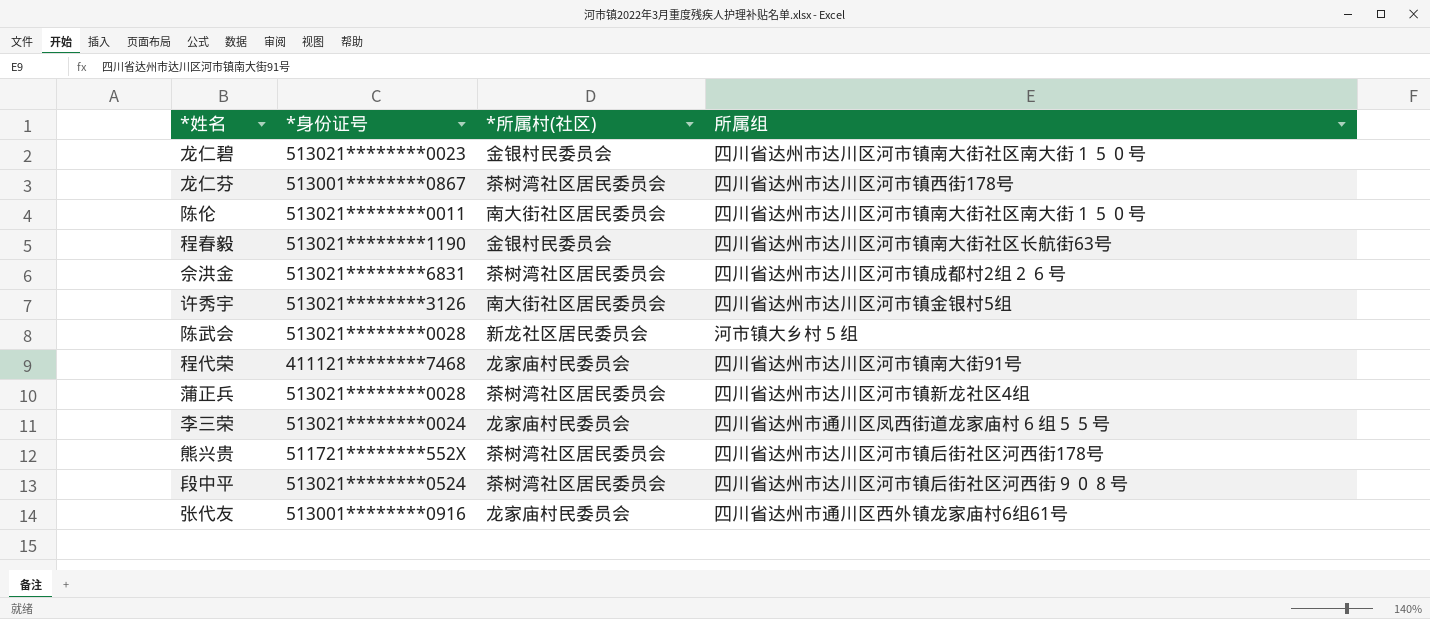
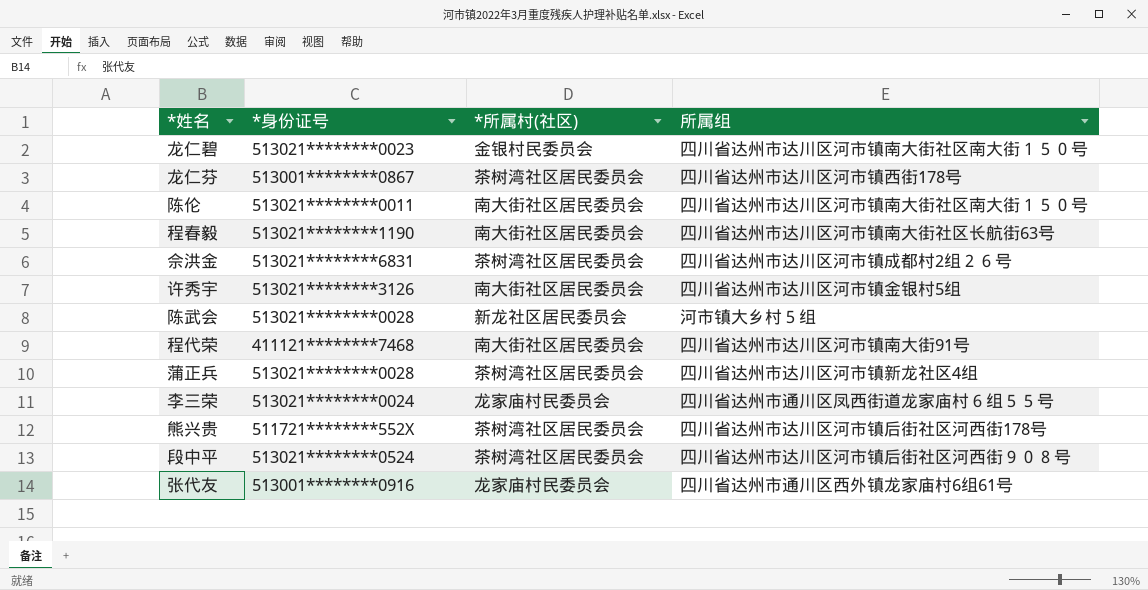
程春毅 | *所属村(社区): 金银村民委员会 -> 南大街社区居民委员会
程代荣 | *所属村(社区): 龙家庙村民委员会 -> 南大街社区居民委员会

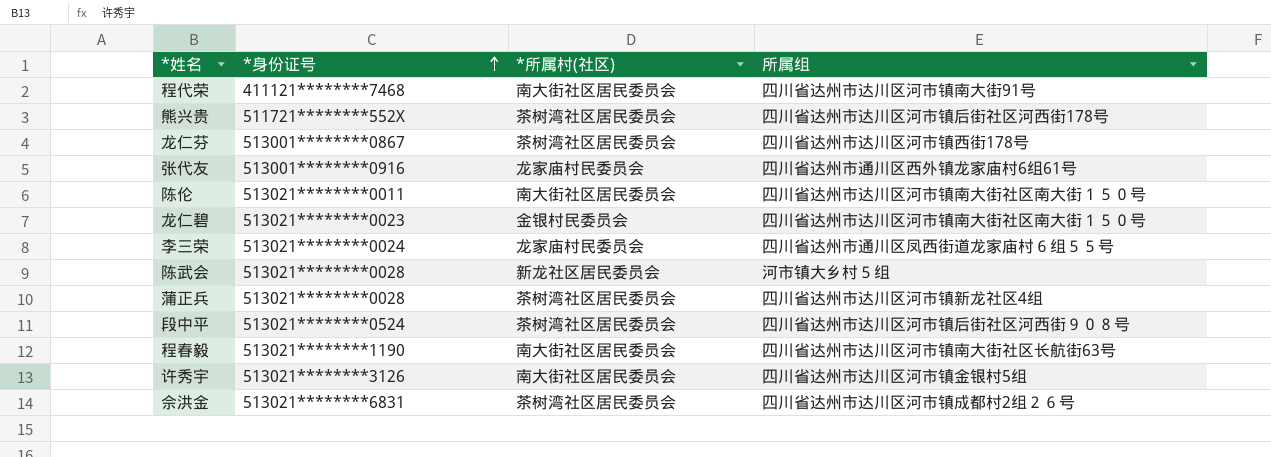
row order: none -> *身份证号 ascending

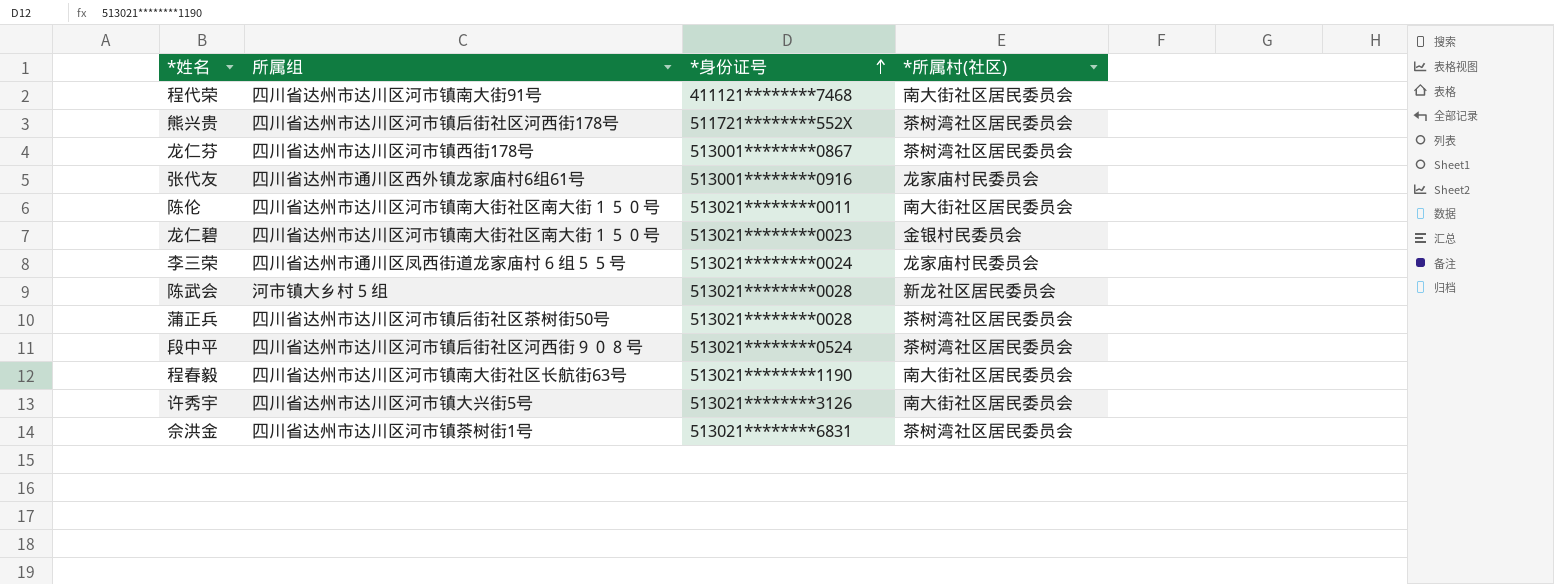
column 所属组 | position: 4 -> 2
蒲正兵 | 所属组: 四川省达州市达川区河市镇新龙社区4组 -> 四川省达州市达川区河市镇后街社区茶树街50号
许秀宇 | 所属组: 四川省达州市达川区河市镇金银村5组 -> 四川省达州市达川区河市镇大兴街5号
佘洪金 | 所属组: 四川省达州市达川区河市镇成都村2组２６号 -> 四川省达州市达川区河市镇茶树街1号

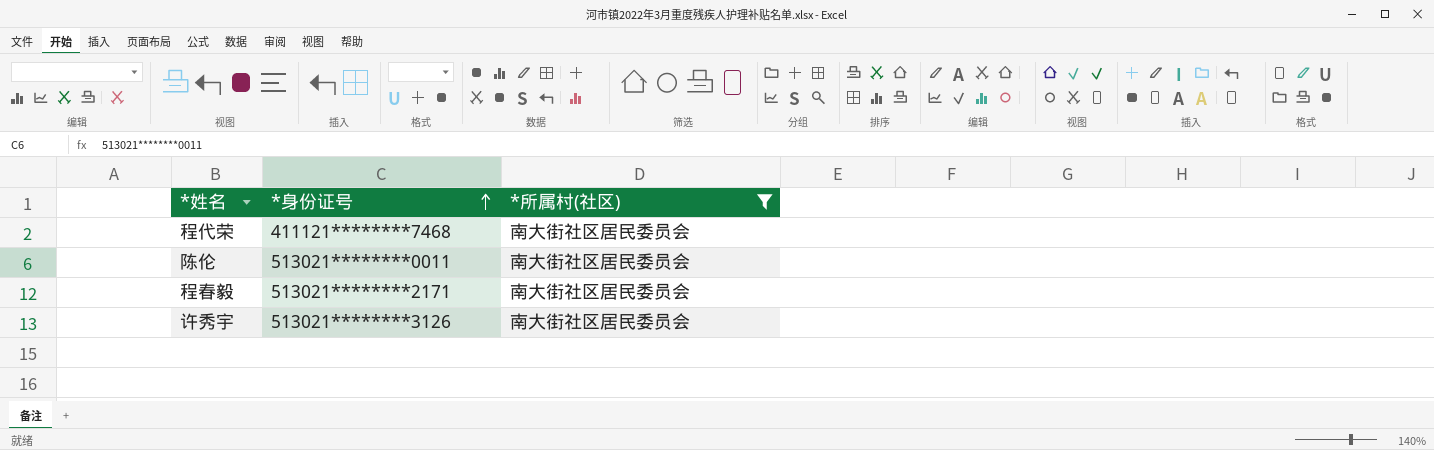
filter: none -> *所属村(社区) = 南大街社区居民委员会
column 所属组 | position: 2 -> none
程春毅 | *身份证号: 513021********1190 -> 513021********2171

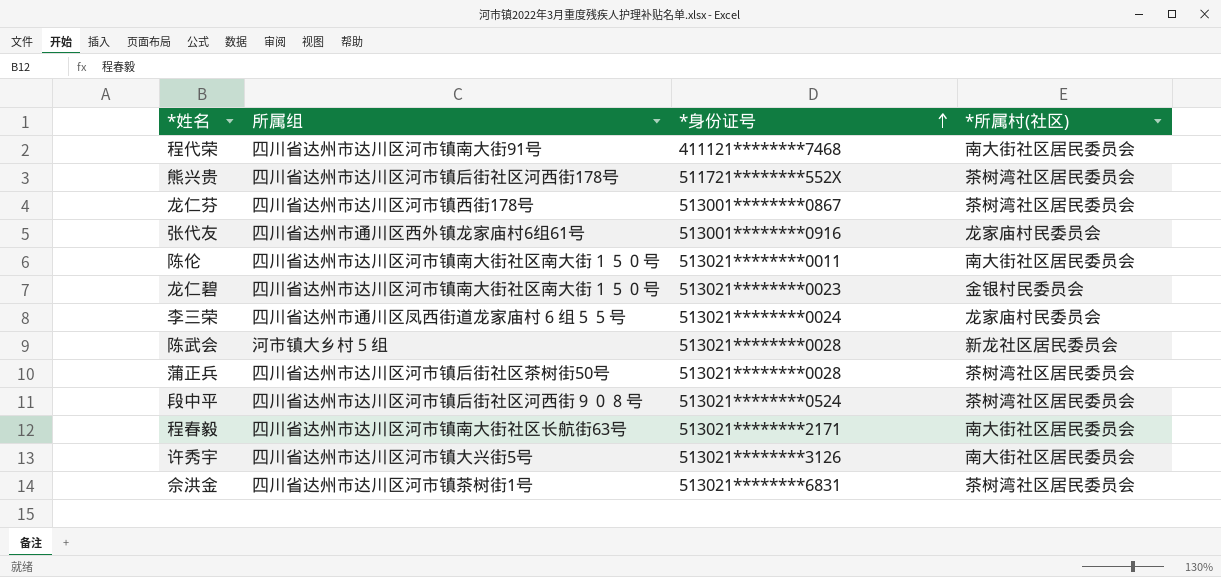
filter: *所属村(社区) = 南大街社区居民委员会 -> none
column 所属组 | position: none -> 2

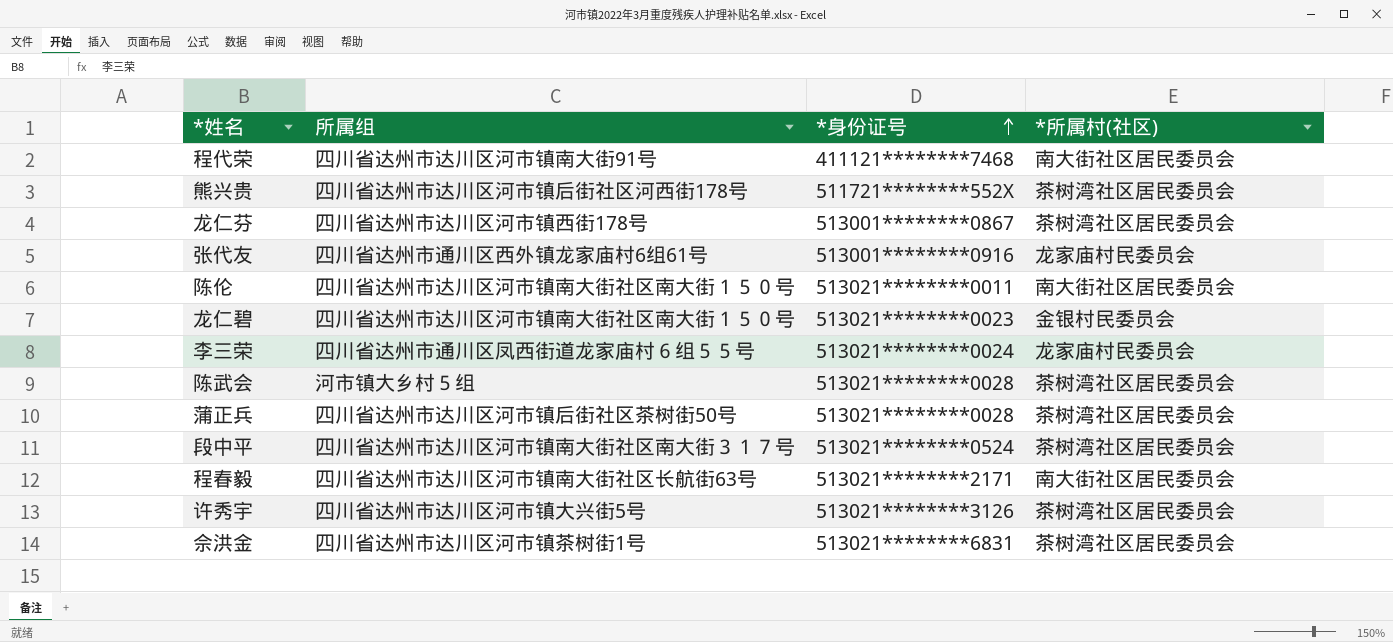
陈武会 | *所属村(社区): 新龙社区居民委员会 -> 茶树湾社区居民委员会
段中平 | 所属组: 四川省达州市达川区河市镇后街社区河西街９０８号 -> 四川省达州市达川区河市镇南大街社区南大街３１７号
许秀宇 | *所属村(社区): 南大街社区居民委员会 -> 茶树湾社区居民委员会

